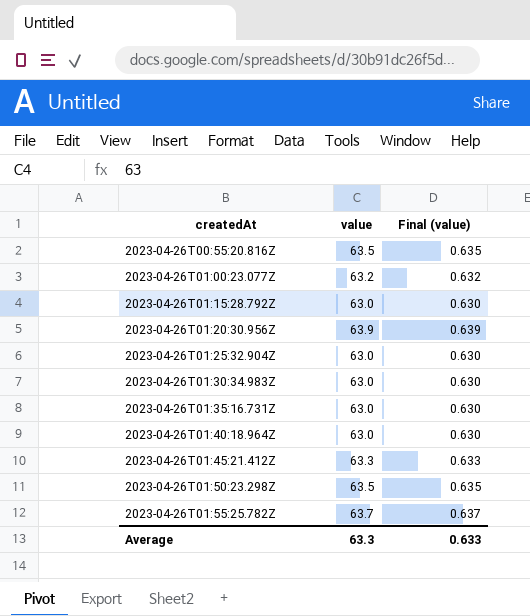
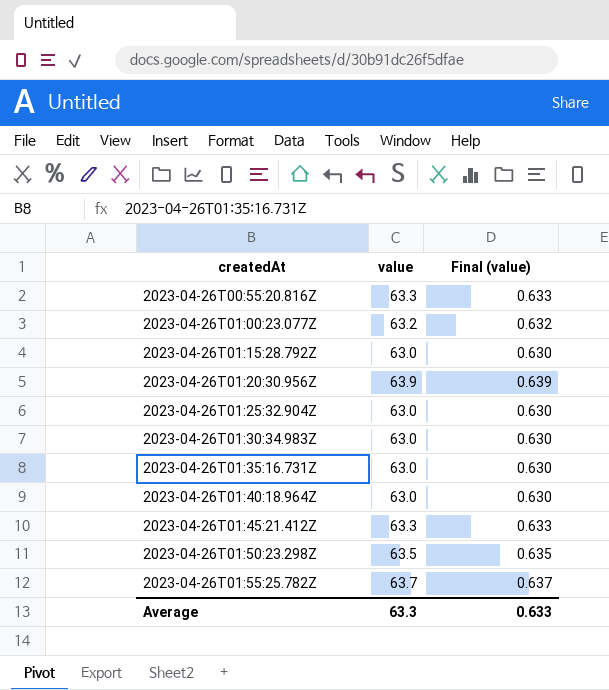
2023-04-26T00:55:20.816Z | value: 63.5 -> 63.3
2023-04-26T00:55:20.816Z | Final (value): 0.635 -> 0.633

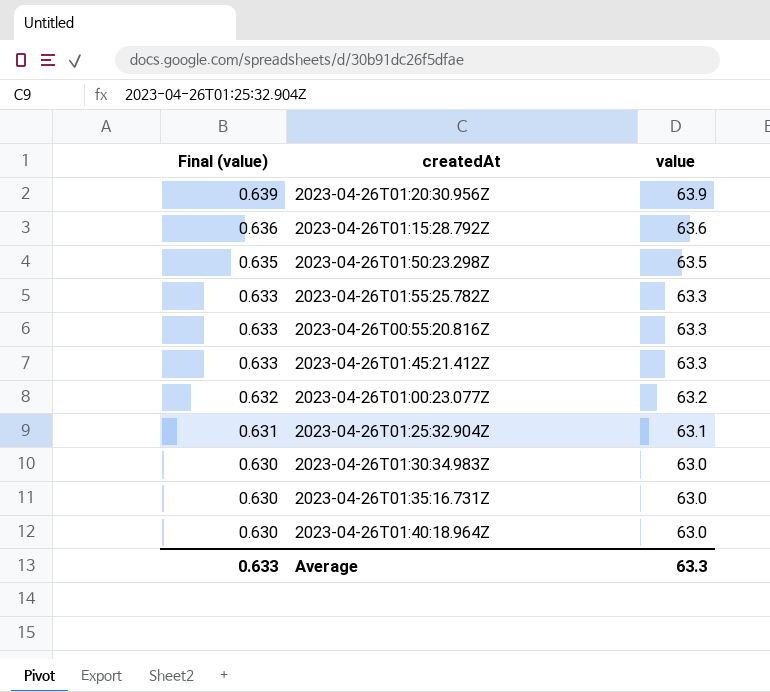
row order: createdAt ascending -> Final (value) descending
column Final (value) | position: 3 -> 1
2023-04-26T01:15:28.792Z | Final (value): 0.630 -> 0.636
2023-04-26T01:15:28.792Z | value: 63.0 -> 63.6
2023-04-26T01:55:25.782Z | Final (value): 0.637 -> 0.633
2023-04-26T01:55:25.782Z | value: 63.7 -> 63.3
2023-04-26T01:25:32.904Z | Final (value): 0.630 -> 0.631
2023-04-26T01:25:32.904Z | value: 63.0 -> 63.1

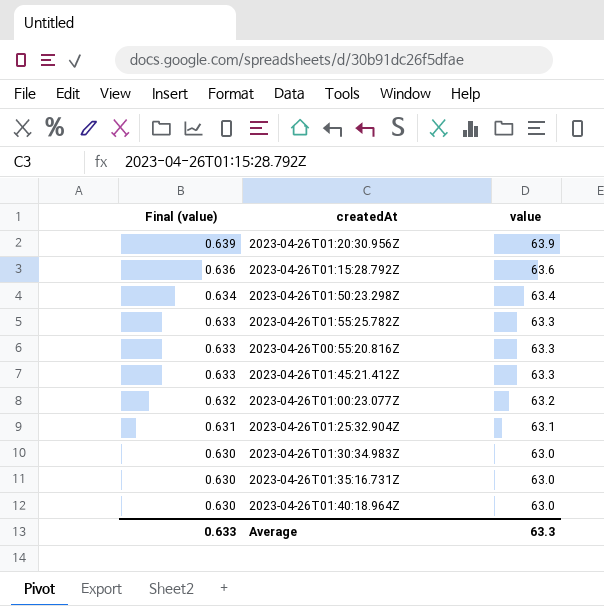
2023-04-26T01:50:23.298Z | Final (value): 0.635 -> 0.634
2023-04-26T01:50:23.298Z | value: 63.5 -> 63.4

